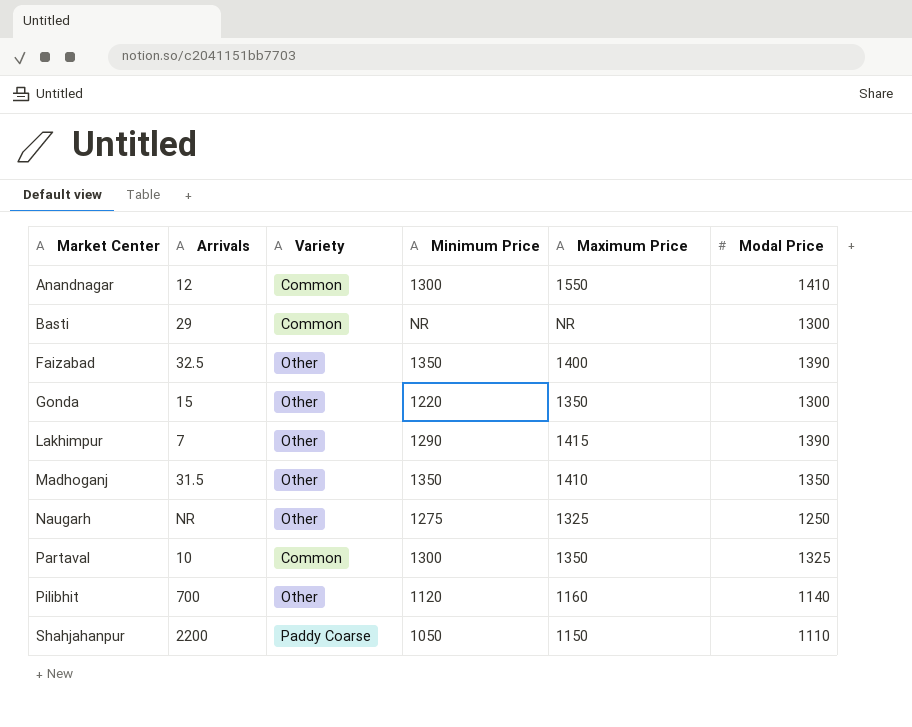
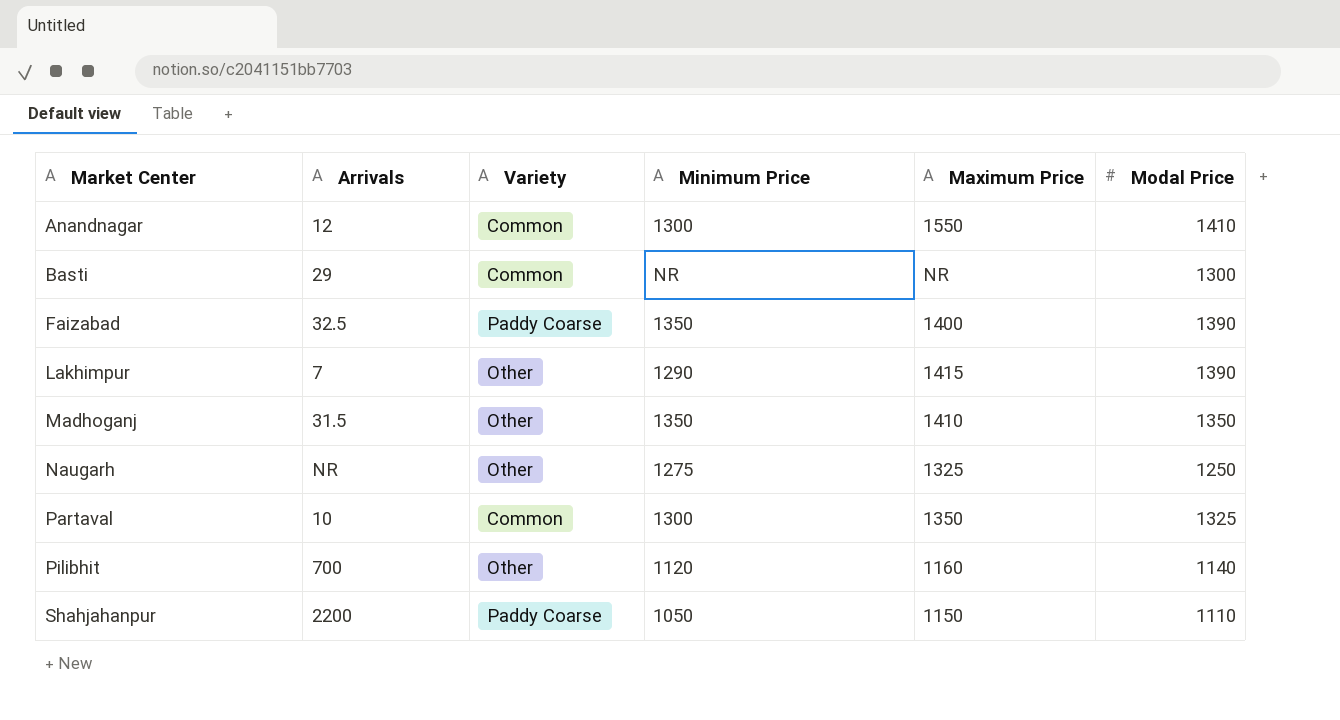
row Gonda: 15 | Other | 1220 | 1350 | 1300 -> none
Faizabad | Variety: Other -> Paddy Coarse

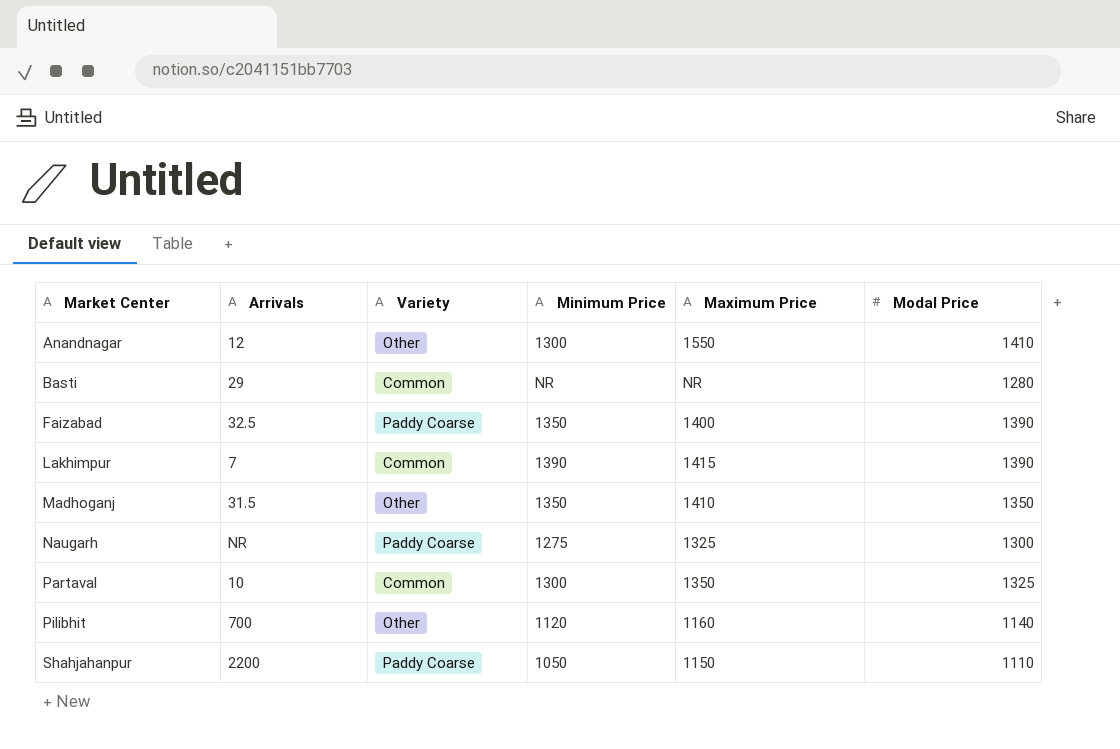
Anandnagar | Variety: Common -> Other
Basti | Modal Price: 1300 -> 1280
Lakhimpur | Variety: Other -> Common
Lakhimpur | Minimum Price: 1290 -> 1390
Naugarh | Variety: Other -> Paddy Coarse
Naugarh | Modal Price: 1250 -> 1300

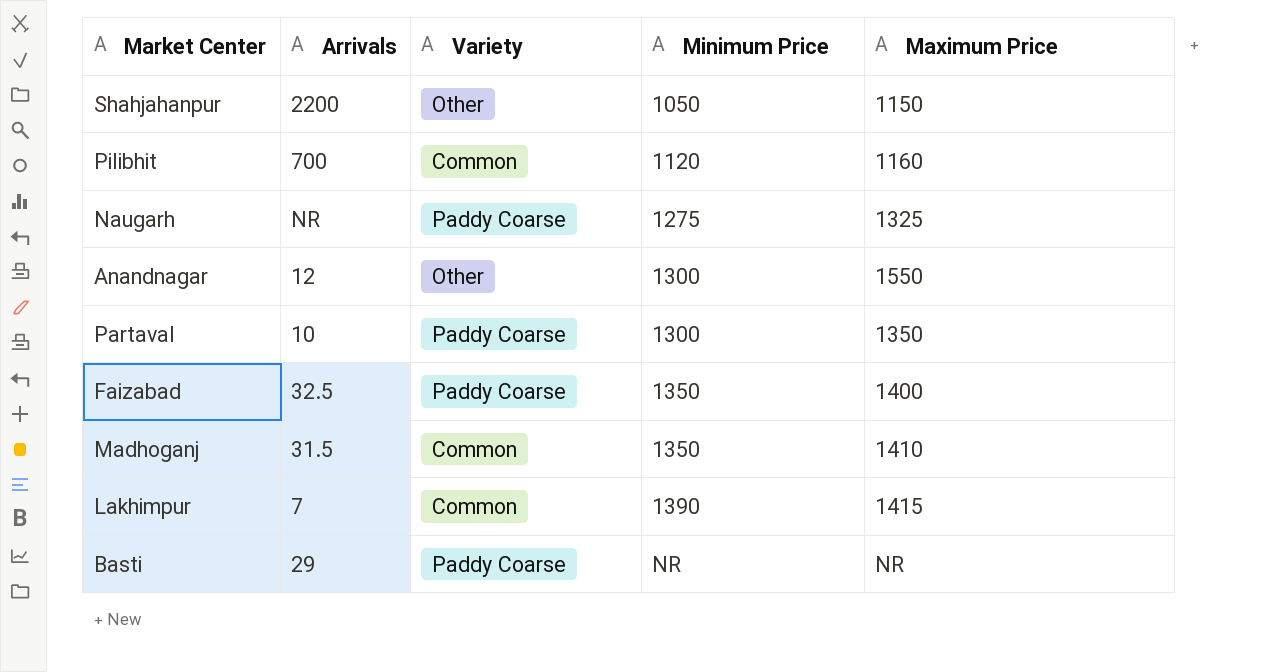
row order: Market Center ascending -> Minimum Price ascending
column Modal Price | position: 6 -> none
Shahjahanpur | Variety: Paddy Coarse -> Other
Pilibhit | Variety: Other -> Common
Partaval | Variety: Common -> Paddy Coarse
Madhoganj | Variety: Other -> Common
Basti | Variety: Common -> Paddy Coarse

